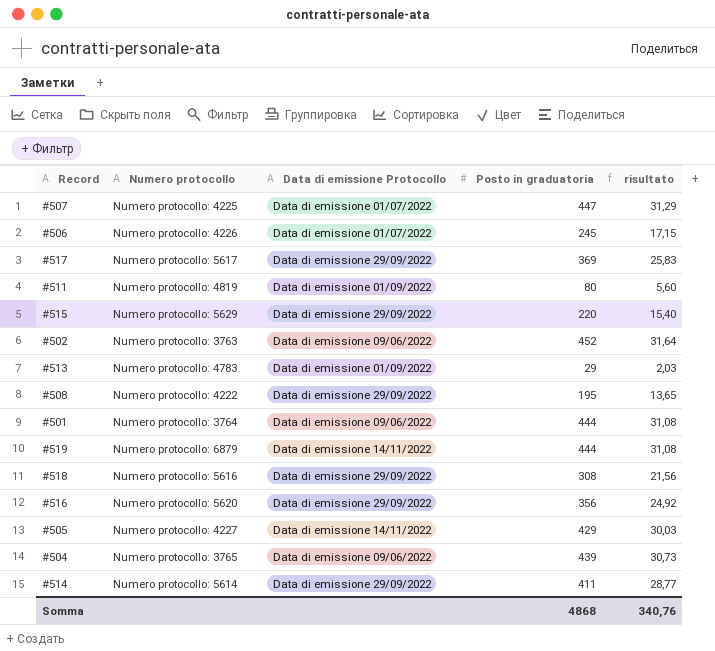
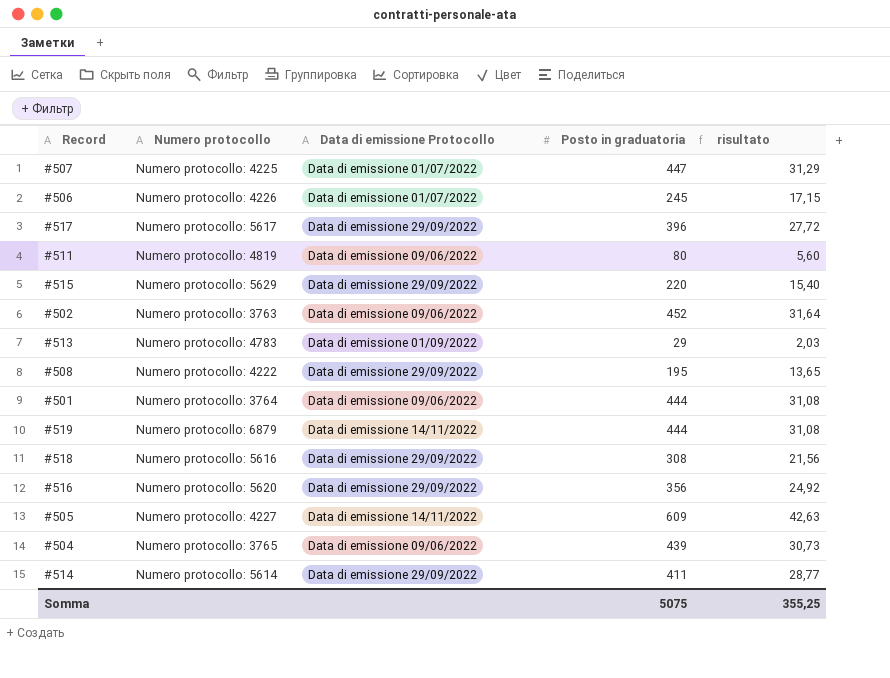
#517 | Posto in graduatoria: 369 -> 396
#517 | risultato: 25,83 -> 27,72
#511 | Data di emissione Protocollo: Data di emissione 01/09/2022 -> Data di emissione 09/06/2022
#505 | Posto in graduatoria: 429 -> 609
#505 | risultato: 30,03 -> 42,63
Somma | Posto in graduatoria: 4868 -> 5075
Somma | risultato: 340,76 -> 355,25

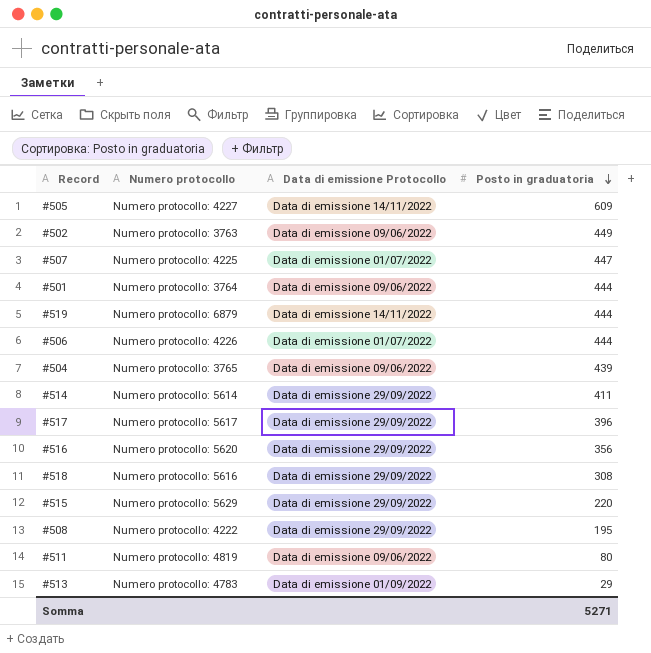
row order: none -> Posto in graduatoria descending
column risultato | formula: [Posto in graduatoria] * 0,07 -> none
#502 | Posto in graduatoria: 452 -> 449
#506 | Posto in graduatoria: 245 -> 444
Somma | Posto in graduatoria: 5075 -> 5271

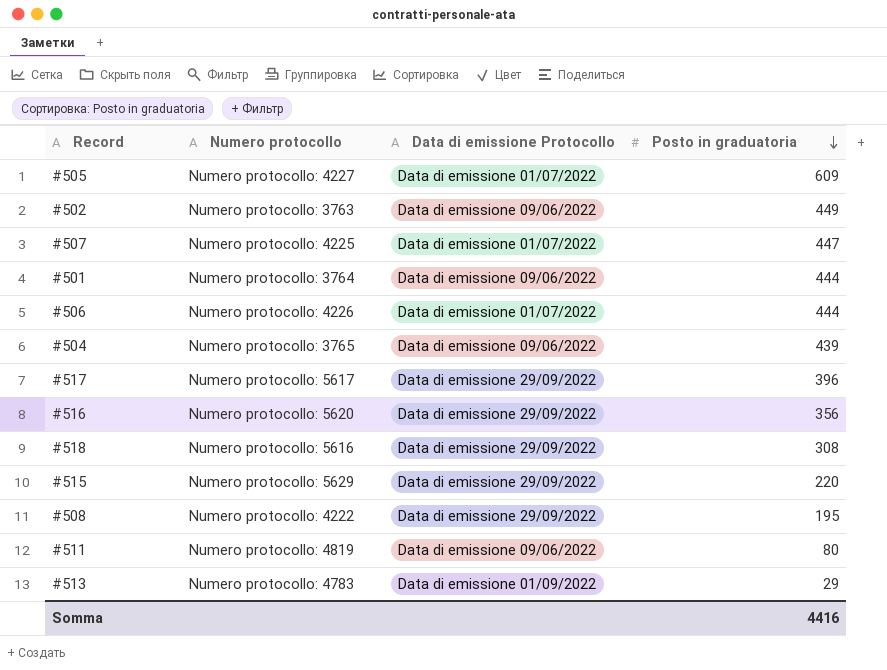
row #519: Numero protocollo: 6879 | Data di emissione 14/11/2022 | 444 -> none
row #514: Numero protocollo: 5614 | Data di emissione 29/09/2022 | 411 -> none
#505 | Data di emissione Protocollo: Data di emissione 14/11/2022 -> Data di emissione 01/07/2022
Somma | Posto in graduatoria: 5271 -> 4416

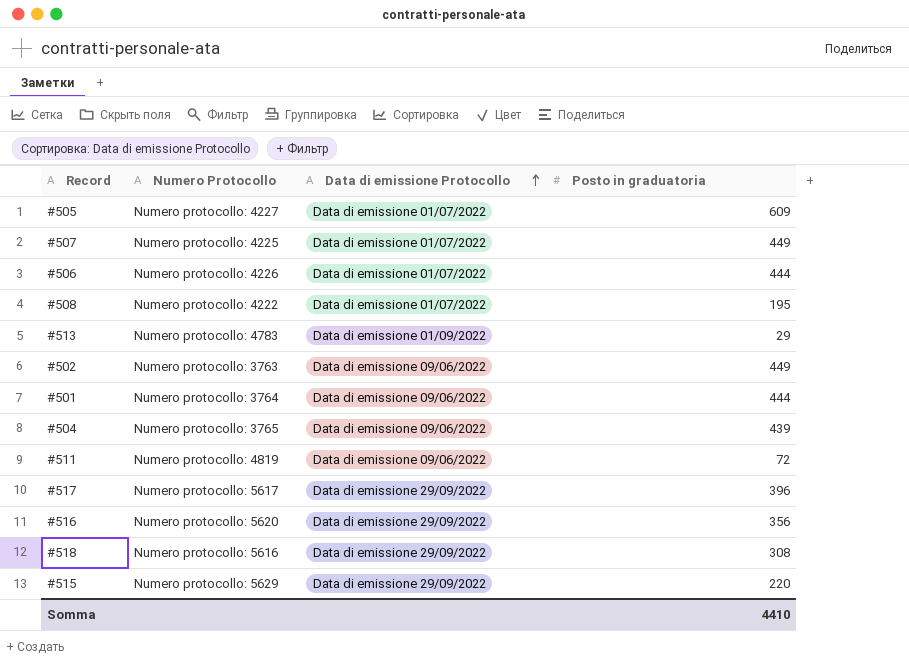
row order: Posto in graduatoria descending -> Data di emissione Protocollo ascending
column name: Numero protocollo -> Numero Protocollo
#507 | Posto in graduatoria: 447 -> 449
#508 | Data di emissione Protocollo: Data di emissione 29/09/2022 -> Data di emissione 01/07/2022
#511 | Posto in graduatoria: 80 -> 72
Somma | Posto in graduatoria: 4416 -> 4410

